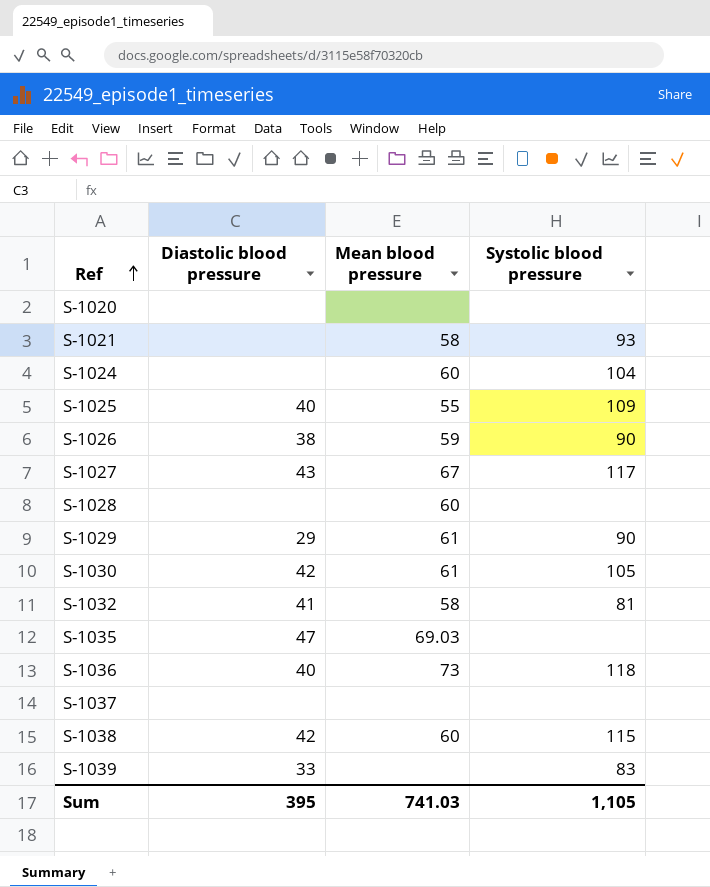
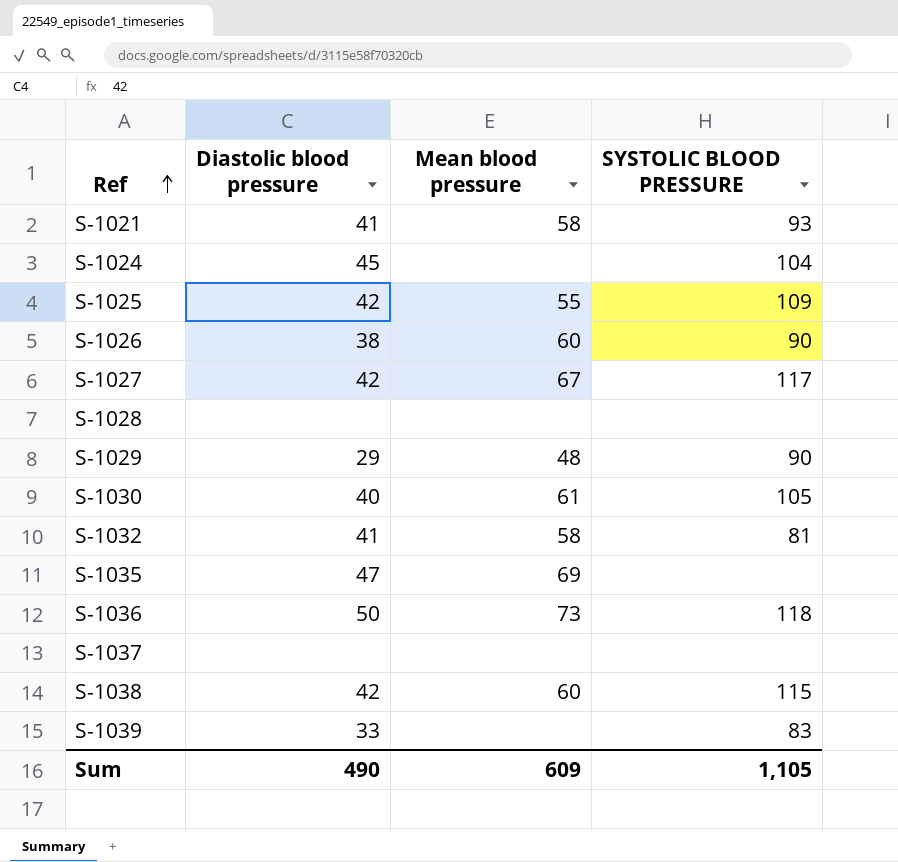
column name: Systolic blood pressure -> SYSTOLIC BLOOD PRESSURE
row S-1020: none | none | none -> none
S-1021 | Diastolic blood pressure: none -> 41
S-1024 | Diastolic blood pressure: none -> 45
S-1024 | Mean blood pressure: 60 -> none
S-1025 | Diastolic blood pressure: 40 -> 42
S-1026 | Mean blood pressure: 59 -> 60
S-1027 | Diastolic blood pressure: 43 -> 42
S-1028 | Mean blood pressure: 60 -> none
S-1029 | Mean blood pressure: 61 -> 48
S-1030 | Diastolic blood pressure: 42 -> 40
S-1035 | Mean blood pressure: 69.03 -> 69
S-1036 | Diastolic blood pressure: 40 -> 50
Sum | Diastolic blood pressure: 395 -> 490
Sum | Mean blood pressure: 741.03 -> 609

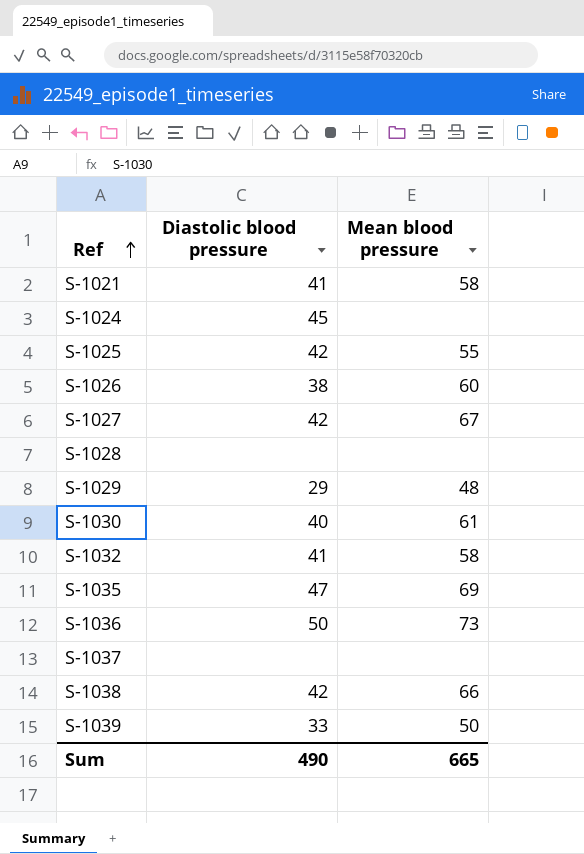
column SYSTOLIC BLOOD PRESSURE | position: 4 -> none
S-1038 | Mean blood pressure: 60 -> 66
S-1039 | Mean blood pressure: none -> 50
Sum | Mean blood pressure: 609 -> 665

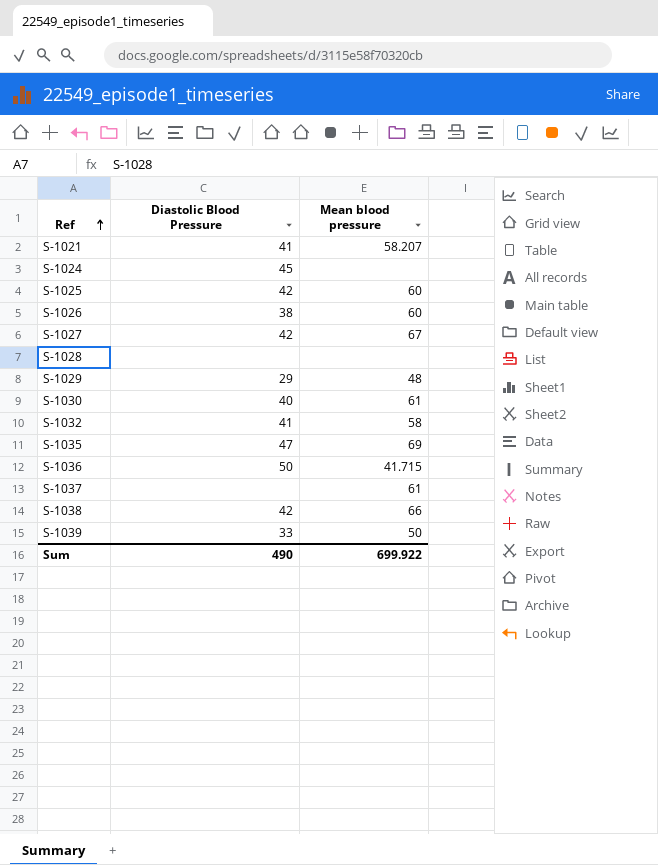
column name: Diastolic blood pressure -> Diastolic Blood Pressure
S-1021 | Mean blood pressure: 58 -> 58.207
S-1025 | Mean blood pressure: 55 -> 60
S-1036 | Mean blood pressure: 73 -> 41.715
S-1037 | Mean blood pressure: none -> 61
Sum | Mean blood pressure: 665 -> 699.922

